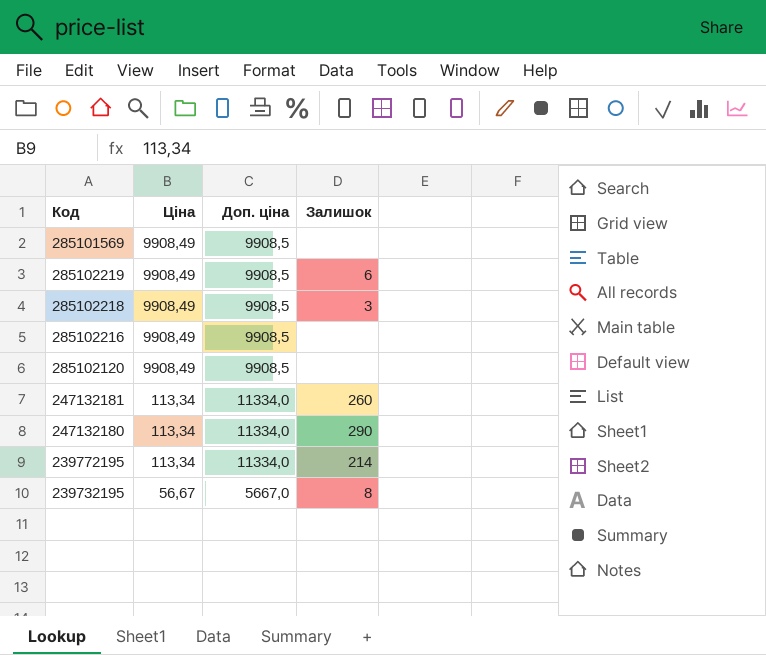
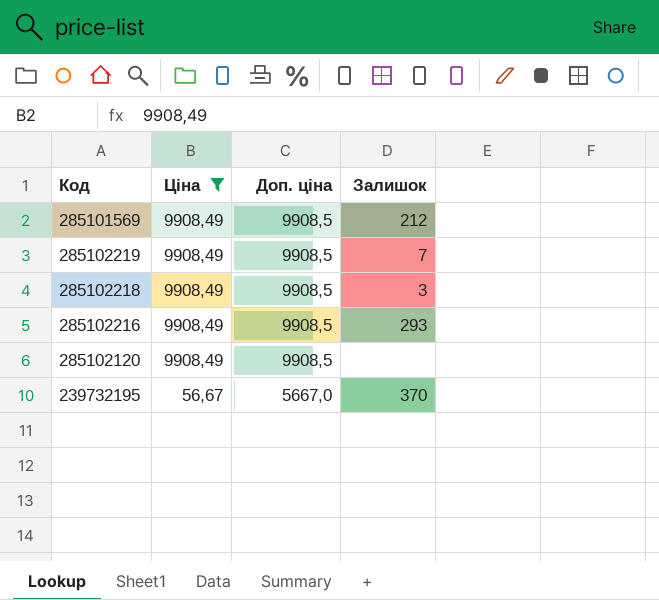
filter: none -> Ціна != 113,34
285101569 | Залишок: none -> 212
285102219 | Залишок: 6 -> 7
285102216 | Залишок: none -> 293
239732195 | Залишок: 8 -> 370

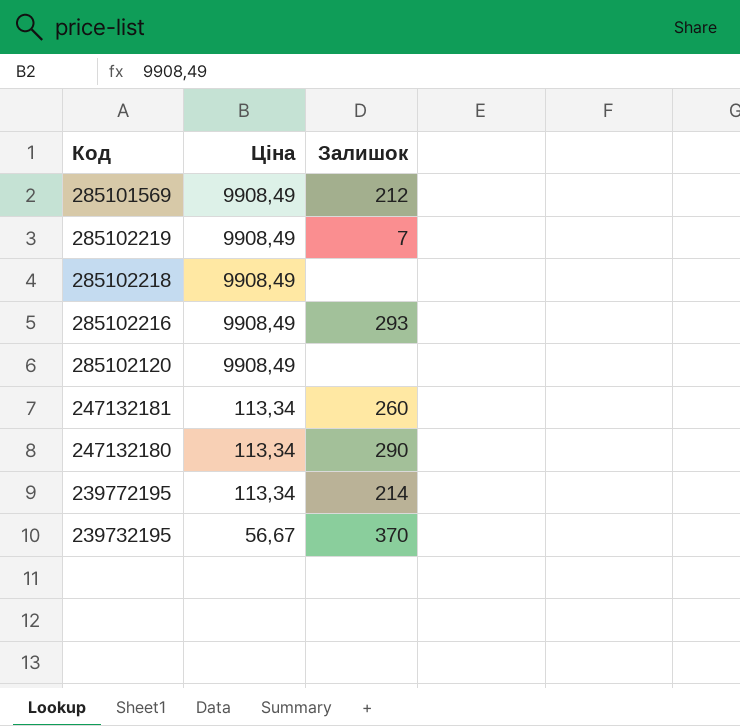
filter: Ціна != 113,34 -> none
column Доп. ціна | position: 3 -> none
285102218 | Залишок: 3 -> none

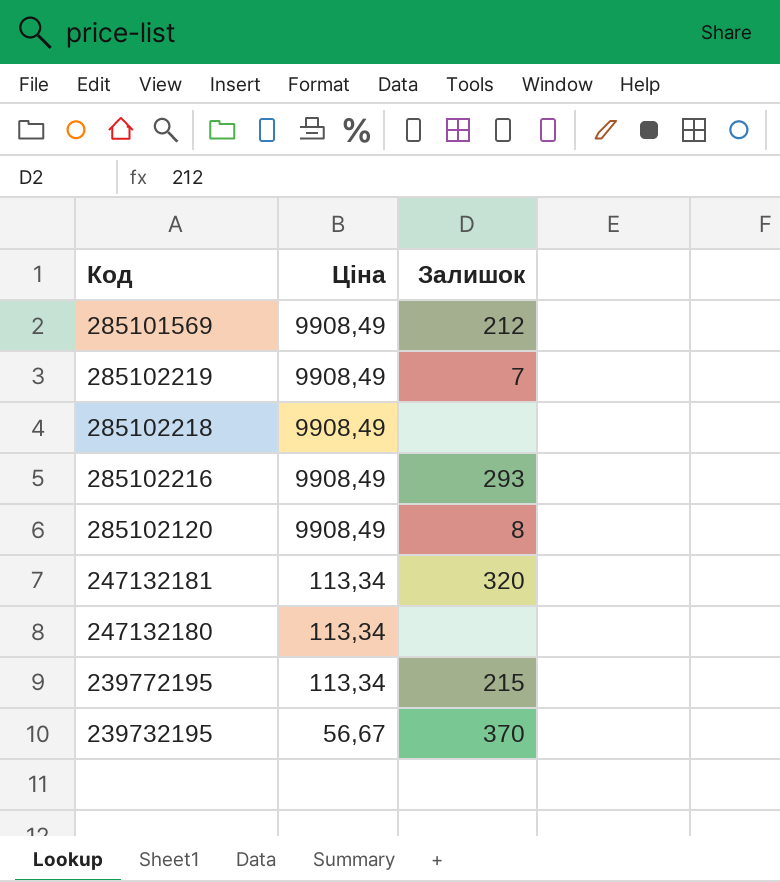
285102120 | Залишок: none -> 8
247132181 | Залишок: 260 -> 320
247132180 | Залишок: 290 -> none
239772195 | Залишок: 214 -> 215

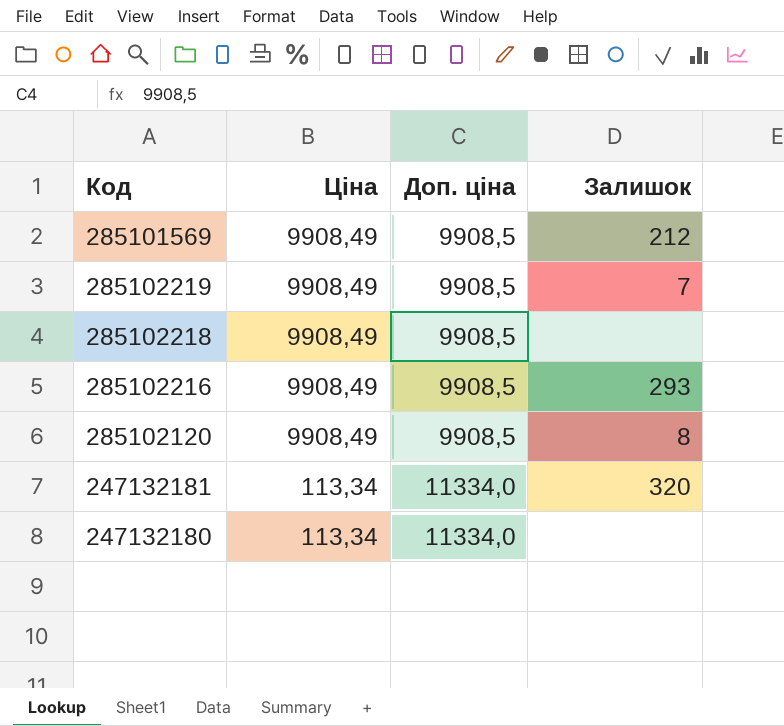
column Доп. ціна | position: none -> 3
row 239772195: 113,34 | 215 -> none
row 239732195: 56,67 | 370 -> none

